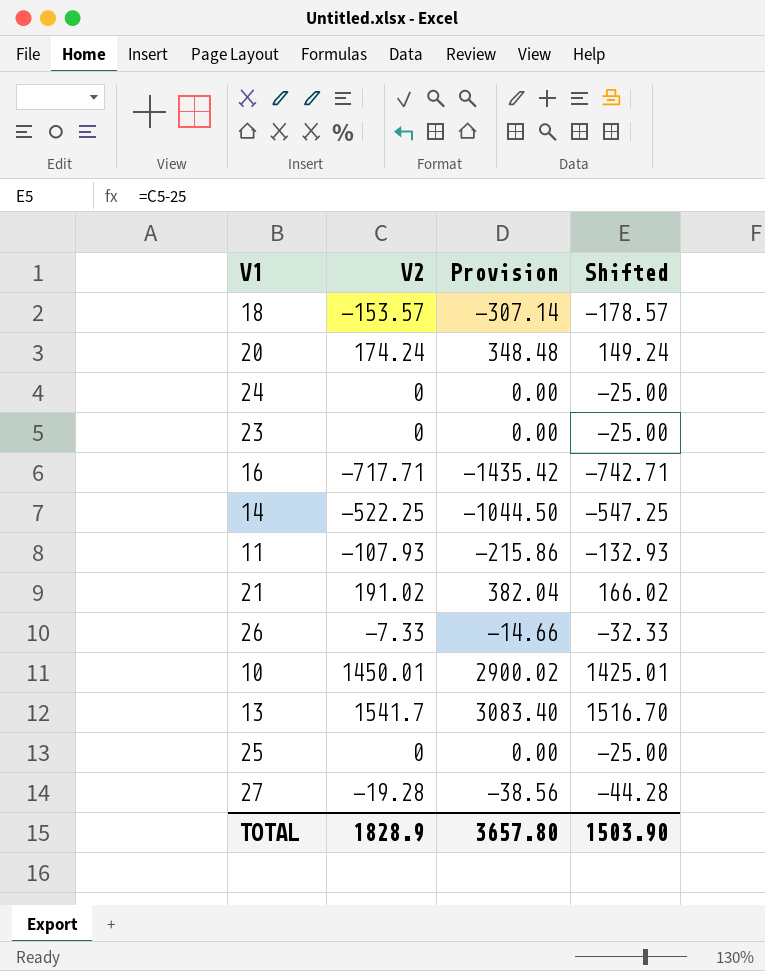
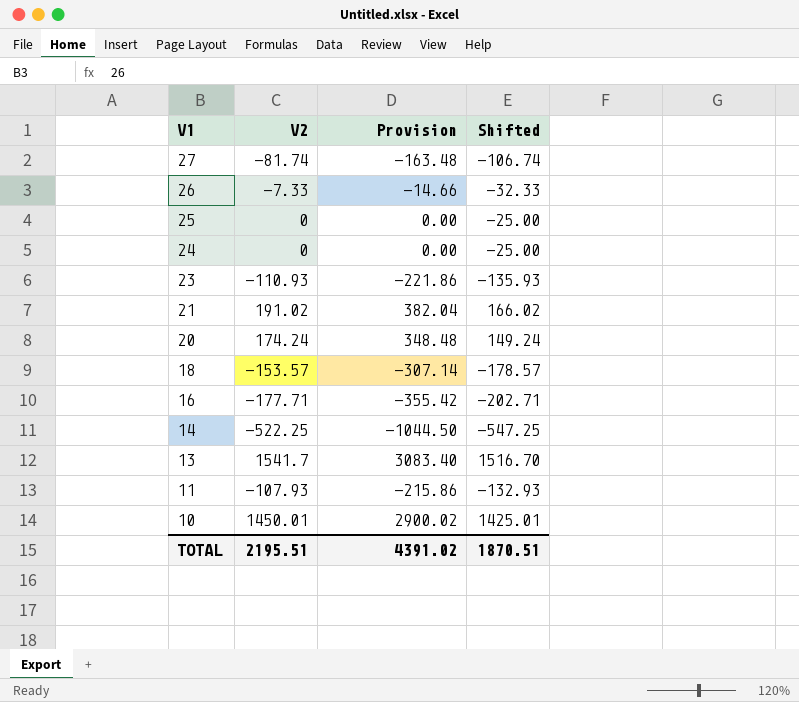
row order: none -> V1 descending
27 | V2: -19.28 -> -81.74
27 | Provision: -38.56 -> -163.48
27 | Shifted: -44.28 -> -106.74
23 | V2: 0 -> -110.93
23 | Provision: 0.00 -> -221.86
23 | Shifted: -25.00 -> -135.93
16 | V2: -717.71 -> -177.71
16 | Provision: -1435.42 -> -355.42
16 | Shifted: -742.71 -> -202.71
TOTAL | V2: 1828.9 -> 2195.51
TOTAL | Provision: 3657.80 -> 4391.02
TOTAL | Shifted: 1503.90 -> 1870.51

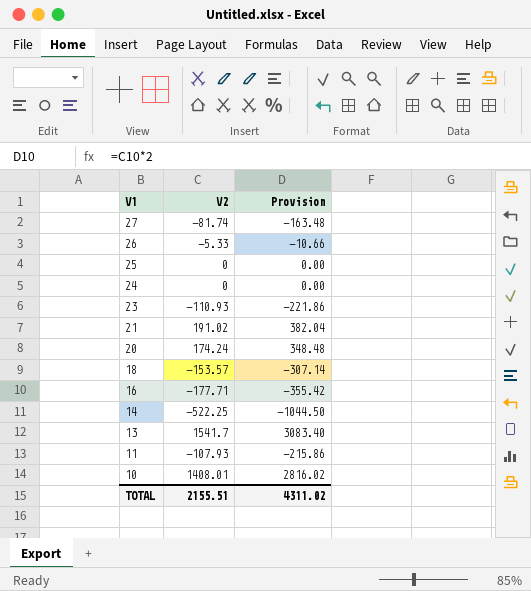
column Shifted | formula: [V2] - 25 -> none
26 | V2: -7.33 -> -5.33
26 | Provision: -14.66 -> -10.66
10 | V2: 1450.01 -> 1408.01
10 | Provision: 2900.02 -> 2816.02
TOTAL | V2: 2195.51 -> 2155.51
TOTAL | Provision: 4391.02 -> 4311.02

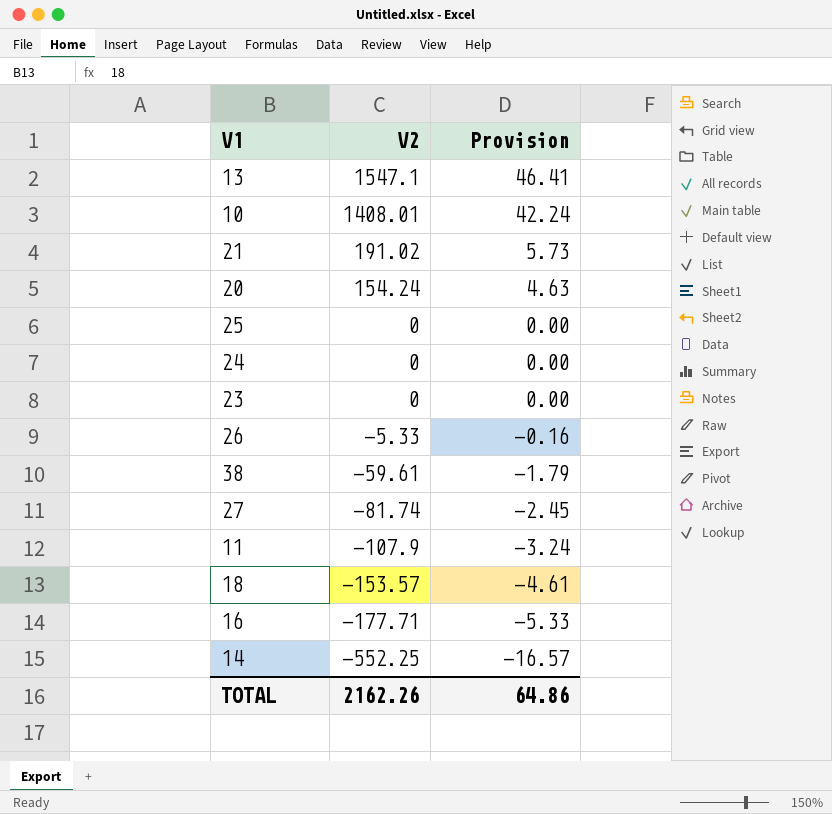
row order: V1 descending -> V2 descending
column Provision | formula: [V2] * 2 -> [V2] * 0.03
13 | V2: 1541.7 -> 1547.1
20 | V2: 174.24 -> 154.24
23 | V2: -110.93 -> 0
row 38: none -> -59.61 | -1.79
11 | V2: -107.93 -> -107.9
14 | V2: -522.25 -> -552.25
TOTAL | V2: 2155.51 -> 2162.26
TOTAL | Provision: 4311.02 -> 64.86

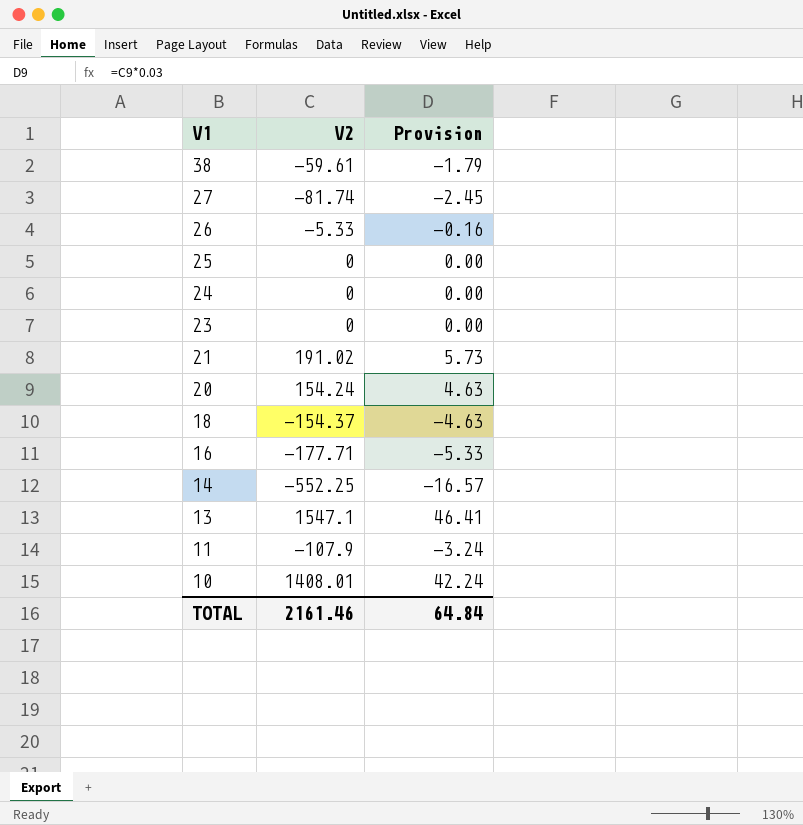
row order: V2 descending -> V1 descending
18 | V2: -153.57 -> -154.37
18 | Provision: -4.61 -> -4.63
TOTAL | V2: 2162.26 -> 2161.46
TOTAL | Provision: 64.86 -> 64.84

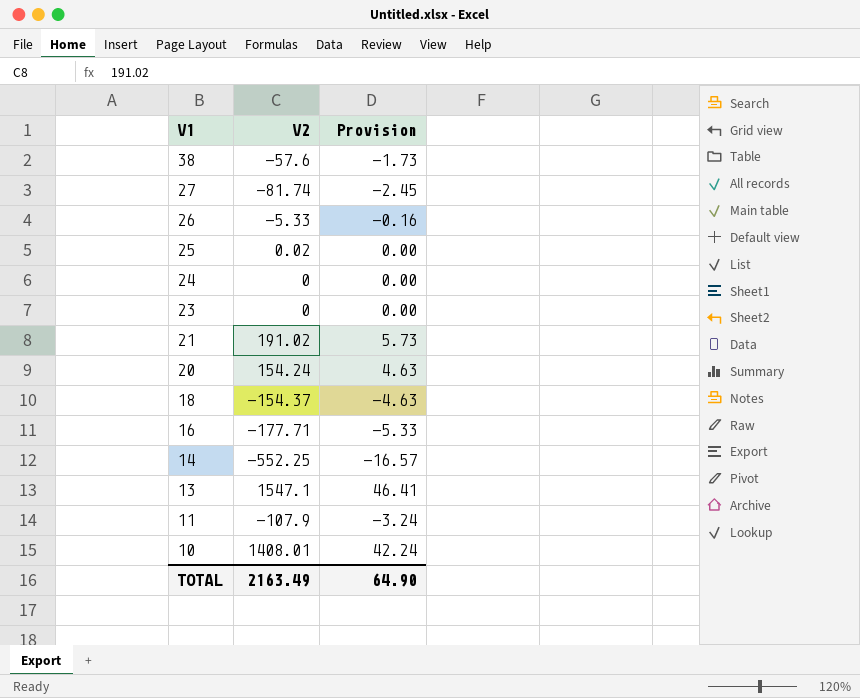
38 | V2: -59.61 -> -57.6
38 | Provision: -1.79 -> -1.73
25 | V2: 0 -> 0.02
TOTAL | V2: 2161.46 -> 2163.49
TOTAL | Provision: 64.84 -> 64.90

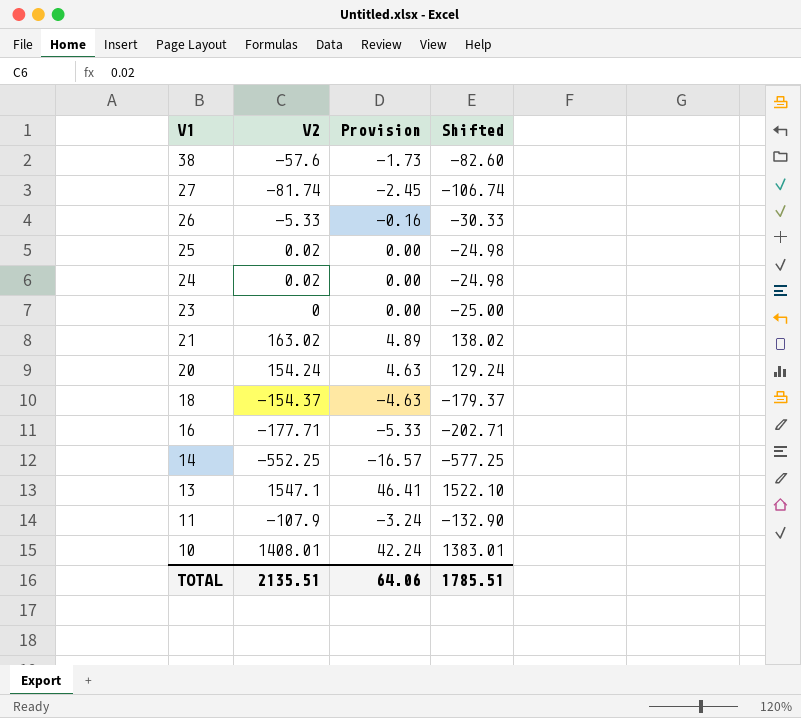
column Shifted | formula: none -> [V2] - 25
24 | V2: 0 -> 0.02
21 | V2: 191.02 -> 163.02
21 | Provision: 5.73 -> 4.89
TOTAL | V2: 2163.49 -> 2135.51
TOTAL | Provision: 64.90 -> 64.06

